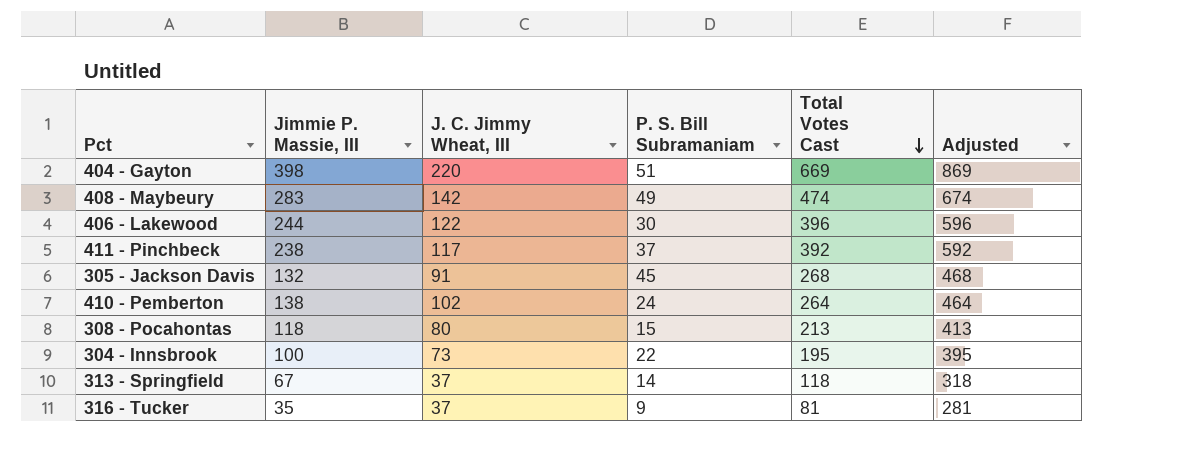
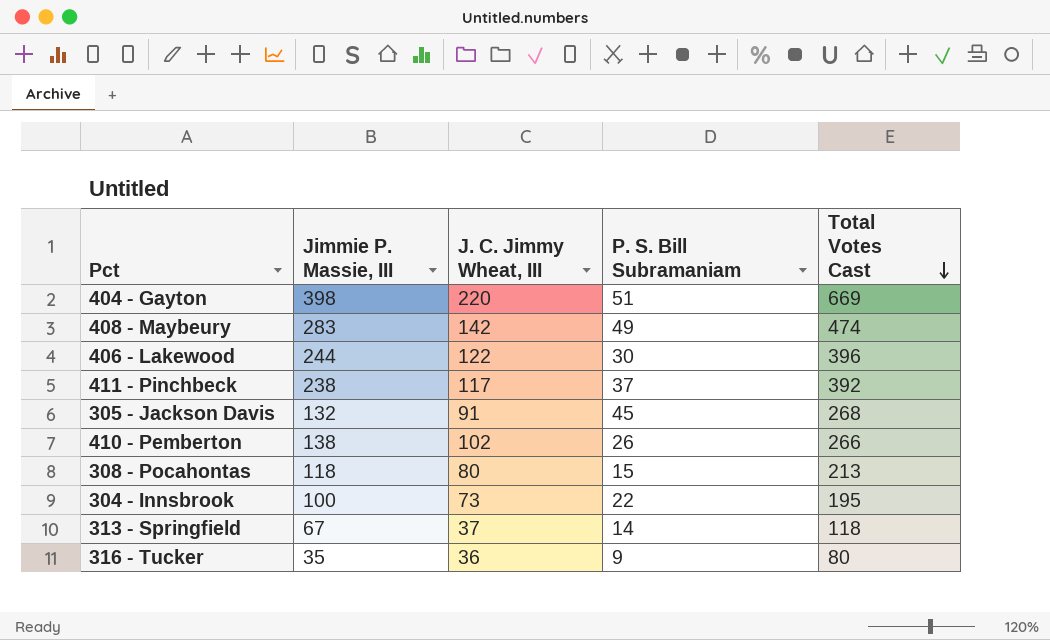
column Adjusted | formula: [Total Votes Cast] + 200 -> none
410 - Pemberton | P. S. Bill Subramaniam: 24 -> 26
410 - Pemberton | Total Votes Cast: 264 -> 266
316 - Tucker | J. C. Jimmy Wheat, III: 37 -> 36
316 - Tucker | Total Votes Cast: 81 -> 80

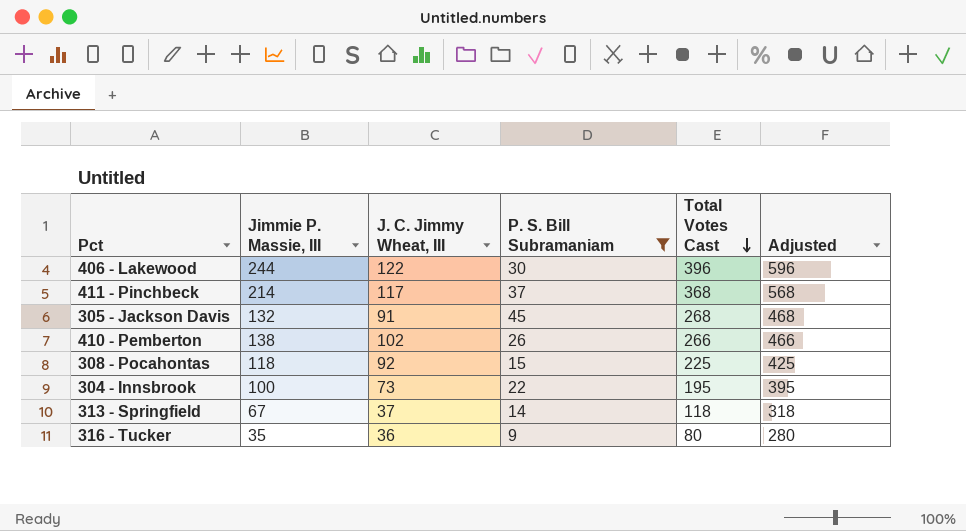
filter: none -> P. S. Bill Subramaniam <= 45
column Adjusted | formula: none -> [Total Votes Cast] + 200
411 - Pinchbeck | Jimmie P. Massie, III: 238 -> 214
411 - Pinchbeck | Total Votes Cast: 392 -> 368
308 - Pocahontas | J. C. Jimmy Wheat, III: 80 -> 92
308 - Pocahontas | Total Votes Cast: 213 -> 225

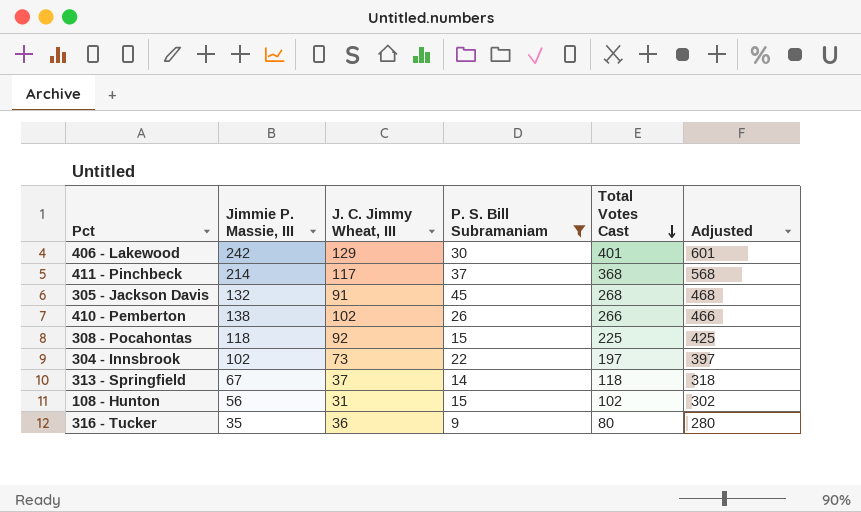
406 - Lakewood | Jimmie P. Massie, III: 244 -> 242
406 - Lakewood | J. C. Jimmy Wheat, III: 122 -> 129
406 - Lakewood | Total Votes Cast: 396 -> 401
406 - Lakewood | Adjusted: 596 -> 601
304 - Innsbrook | Jimmie P. Massie, III: 100 -> 102
304 - Innsbrook | Total Votes Cast: 195 -> 197
304 - Innsbrook | Adjusted: 395 -> 397
row 108 - Hunton: none -> 56 | 31 | 15 | 102 | 302

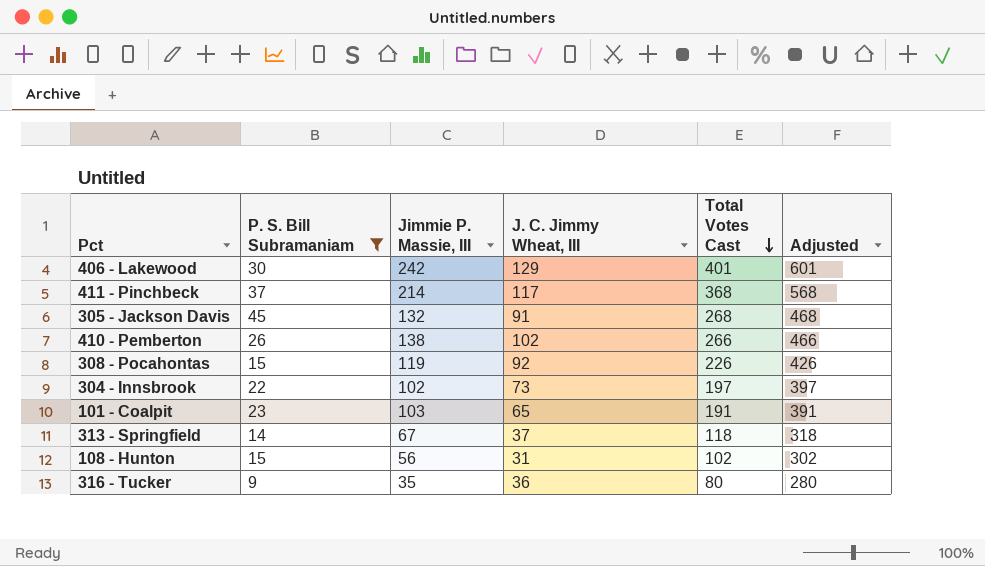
column P. S. Bill Subramaniam | position: 4 -> 2
308 - Pocahontas | Jimmie P. Massie, III: 118 -> 119
308 - Pocahontas | Total Votes Cast: 225 -> 226
308 - Pocahontas | Adjusted: 425 -> 426
row 101 - Coalpit: none -> 23 | 103 | 65 | 191 | 391

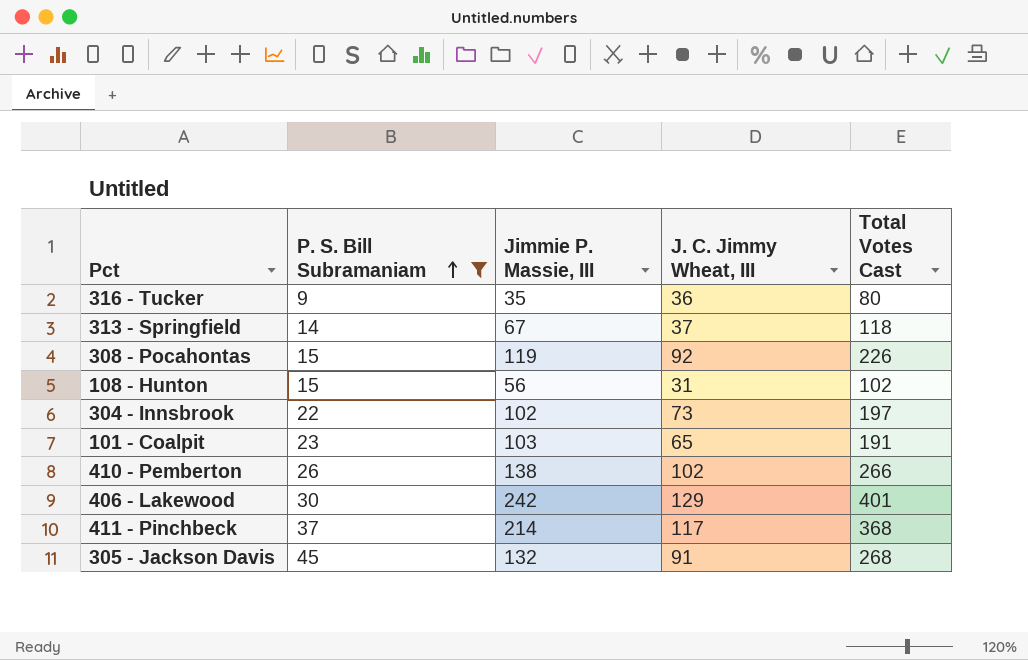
row order: Total Votes Cast descending -> P. S. Bill Subramaniam ascending
column Adjusted | formula: [Total Votes Cast] + 200 -> none

